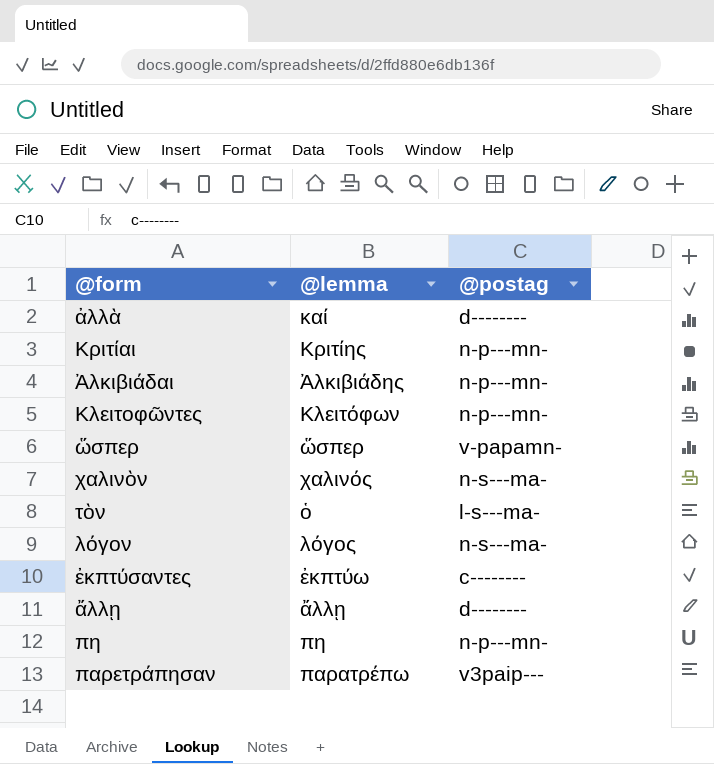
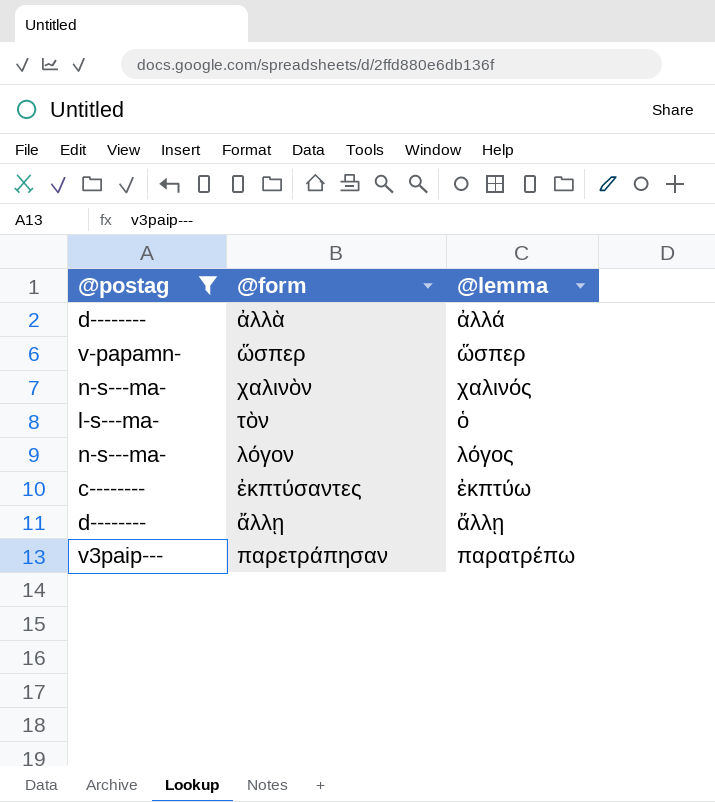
filter: none -> @postag != n-p---mn-
column @postag | position: 3 -> 1
ἀλλὰ | @lemma: καί -> ἀλλά

